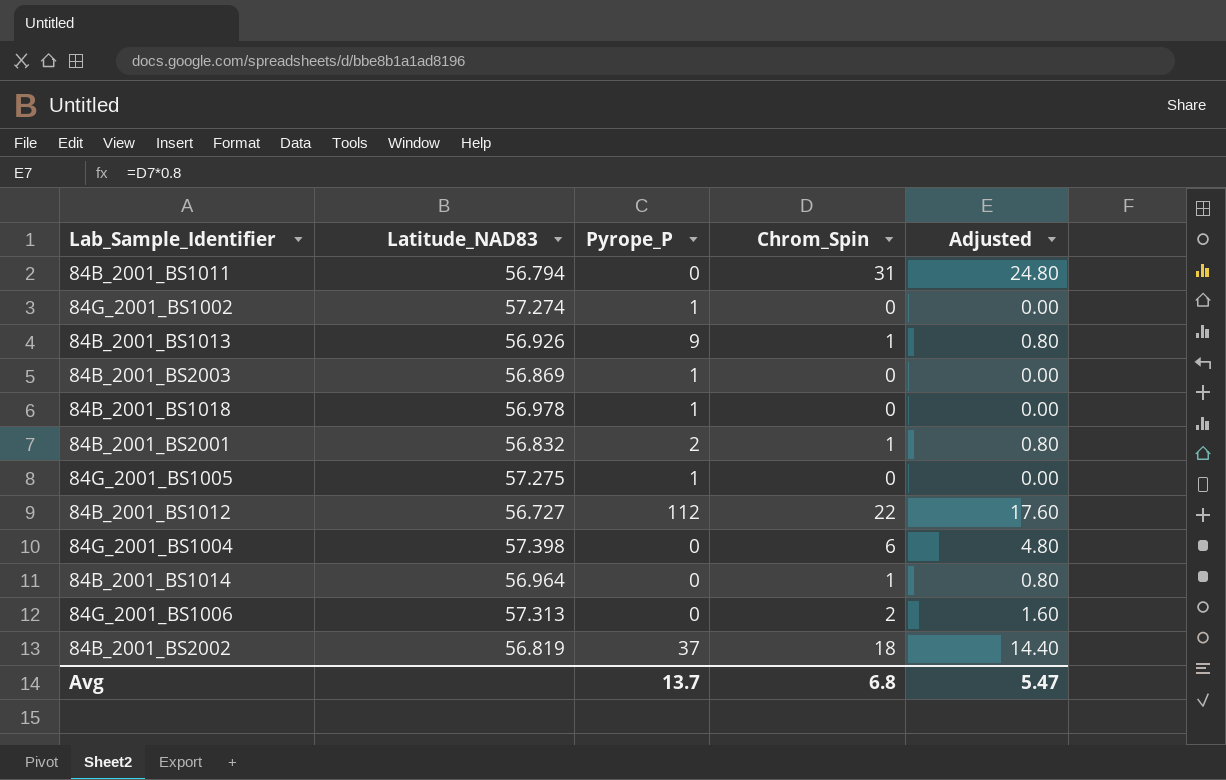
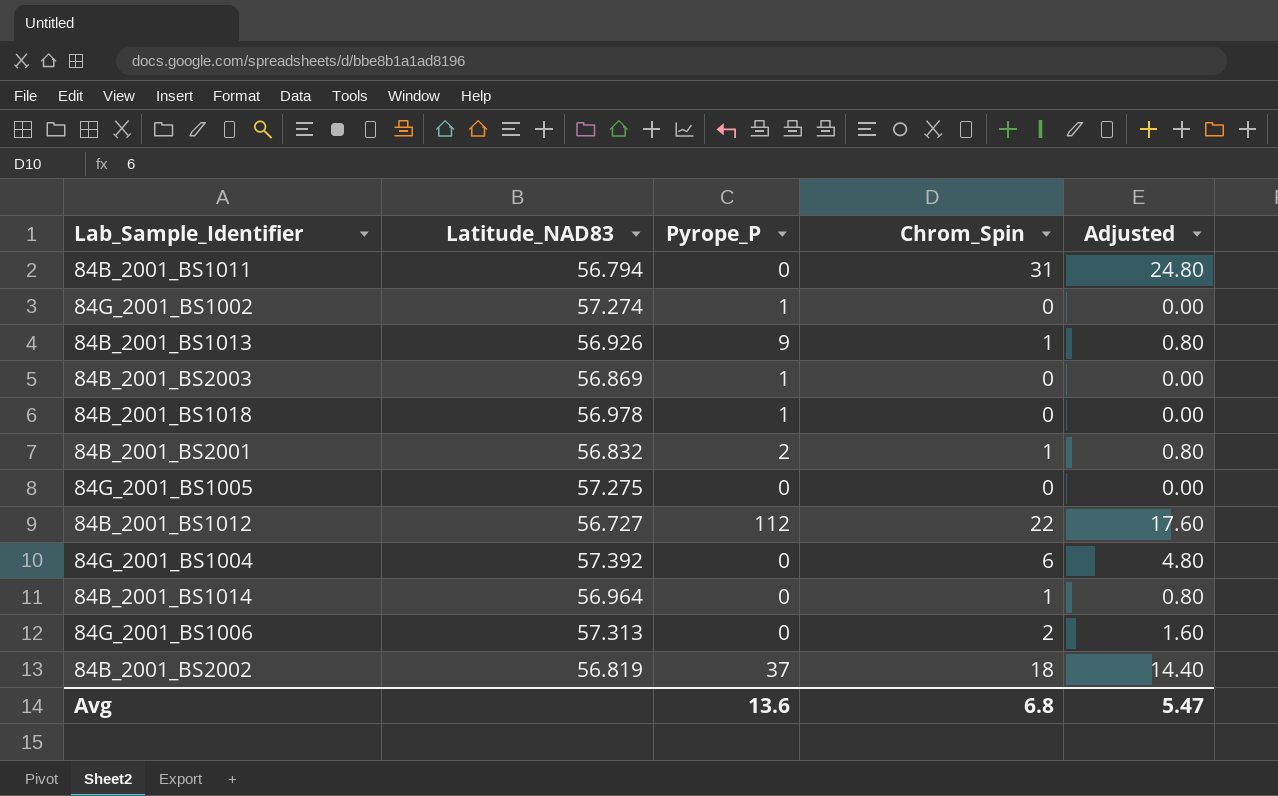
84G_2001_BS1005 | Pyrope_P: 1 -> 0
84G_2001_BS1004 | Latitude_NAD83: 57.398 -> 57.392
Avg | Pyrope_P: 13.7 -> 13.6

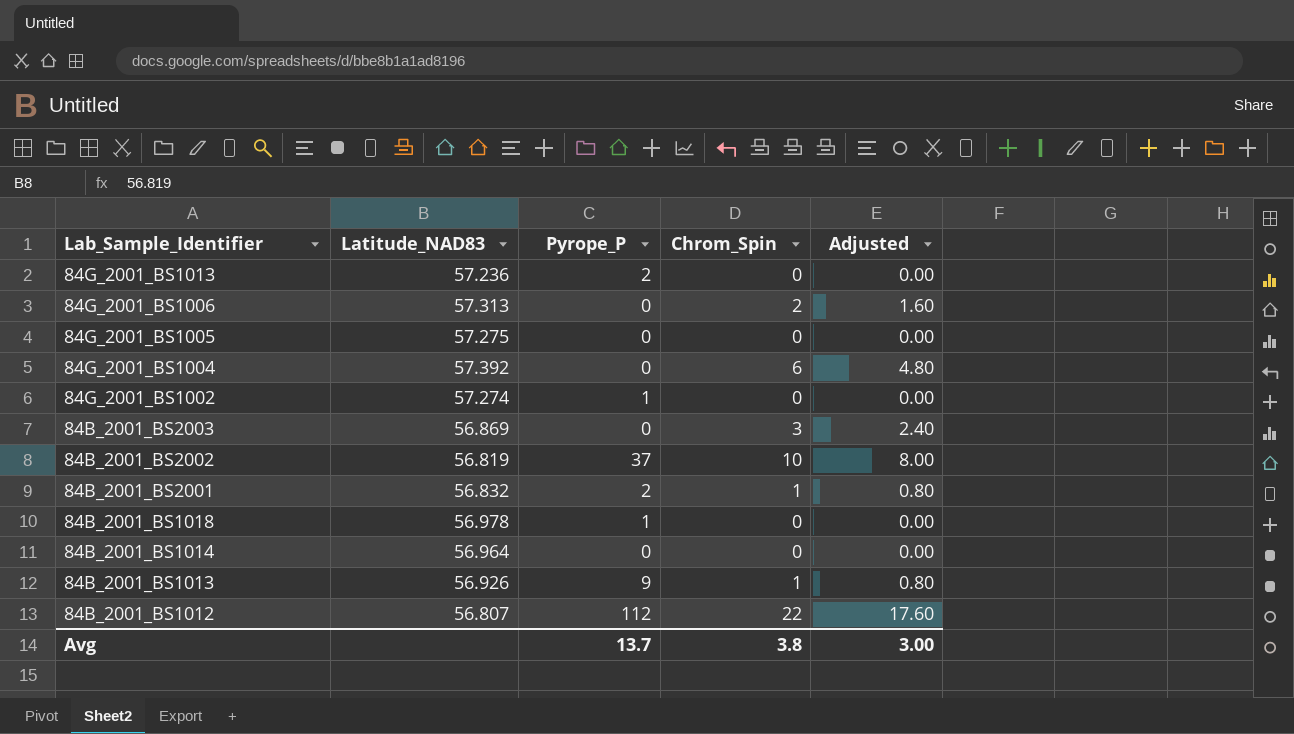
row order: none -> Lab_Sample_Identifier descending
row 84B_2001_BS1011: 56.794 | 0 | 31 | 24.80 -> none
row 84G_2001_BS1013: none -> 57.236 | 2 | 0 | 0.00
84B_2001_BS2003 | Pyrope_P: 1 -> 0
84B_2001_BS2003 | Chrom_Spin: 0 -> 3
84B_2001_BS2003 | Adjusted: 0.00 -> 2.40
84B_2001_BS2002 | Chrom_Spin: 18 -> 10
84B_2001_BS2002 | Adjusted: 14.40 -> 8.00
84B_2001_BS1014 | Chrom_Spin: 1 -> 0
84B_2001_BS1014 | Adjusted: 0.80 -> 0.00
84B_2001_BS1012 | Latitude_NAD83: 56.727 -> 56.807
Avg | Pyrope_P: 13.6 -> 13.7
Avg | Chrom_Spin: 6.8 -> 3.8
Avg | Adjusted: 5.47 -> 3.00

